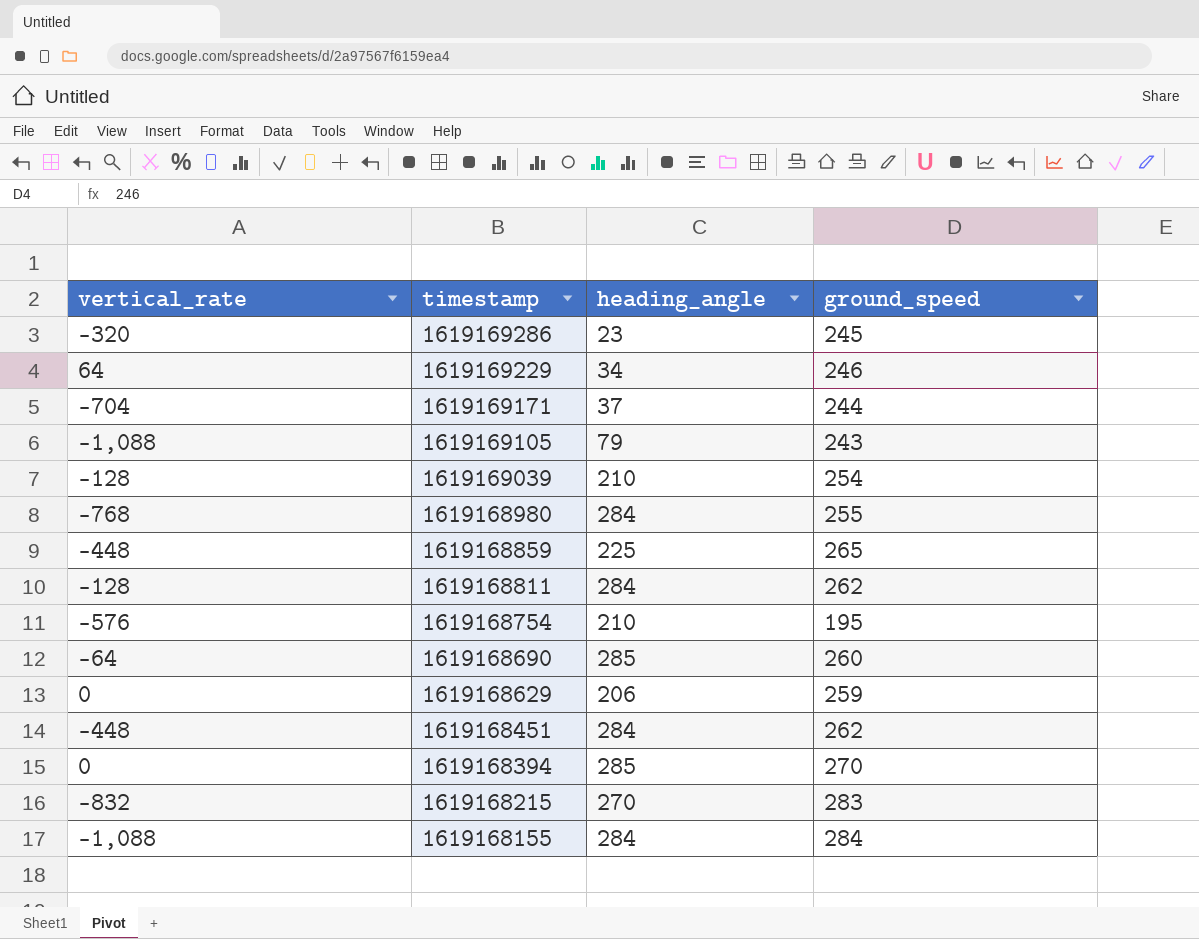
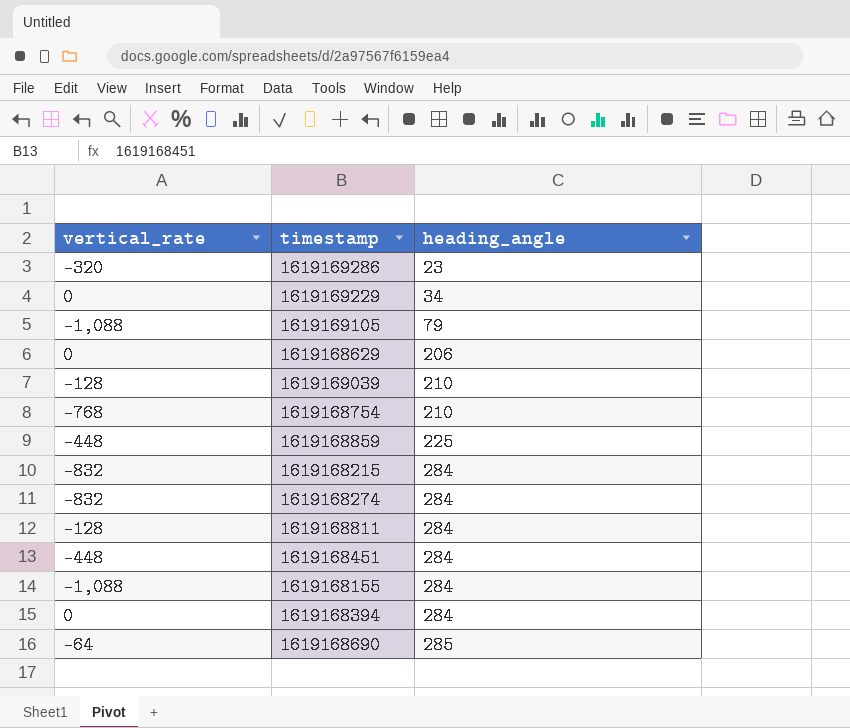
row order: timestamp descending -> heading_angle ascending
column ground_speed | position: 4 -> none
row 1619169171: -704 | 37 | 244 -> none
row 1619168980: -768 | 284 | 255 -> none
1619169229 | vertical_rate: 64 -> 0
1619168754 | vertical_rate: -576 -> -768
1619168215 | heading_angle: 270 -> 284
row 1619168274: none -> -832 | 284
1619168394 | heading_angle: 285 -> 284

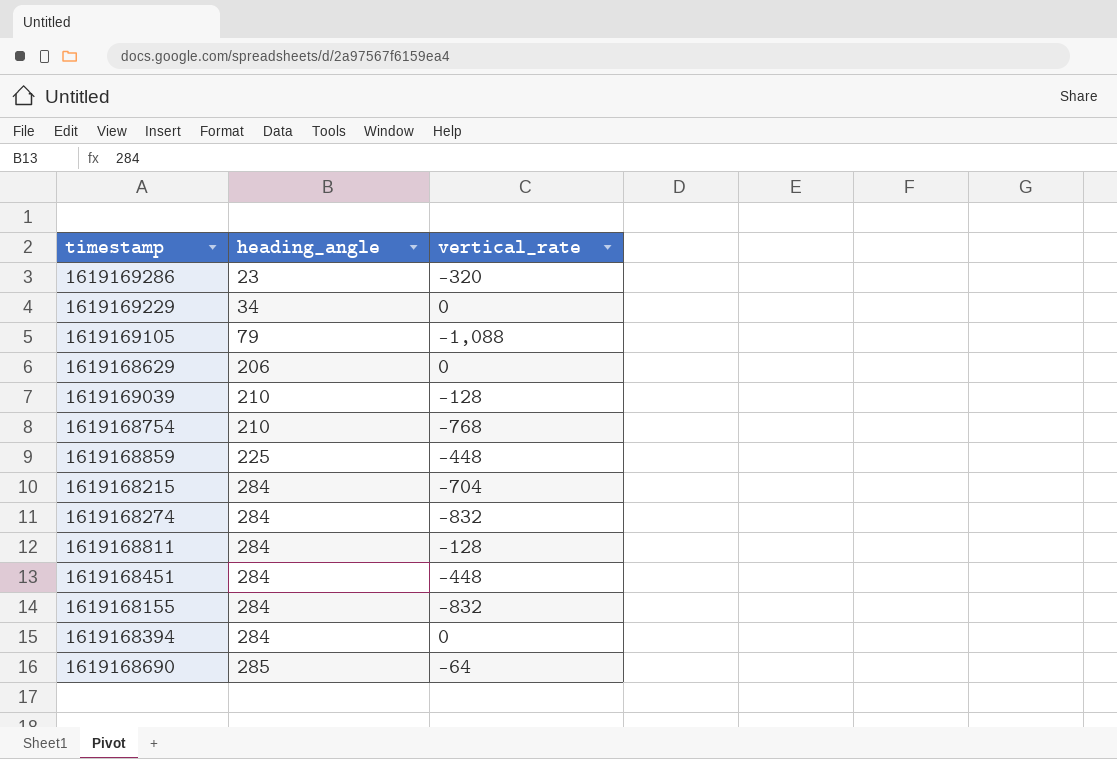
column vertical_rate | position: 1 -> 3
1619168215 | vertical_rate: -832 -> -704
1619168155 | vertical_rate: -1,088 -> -832

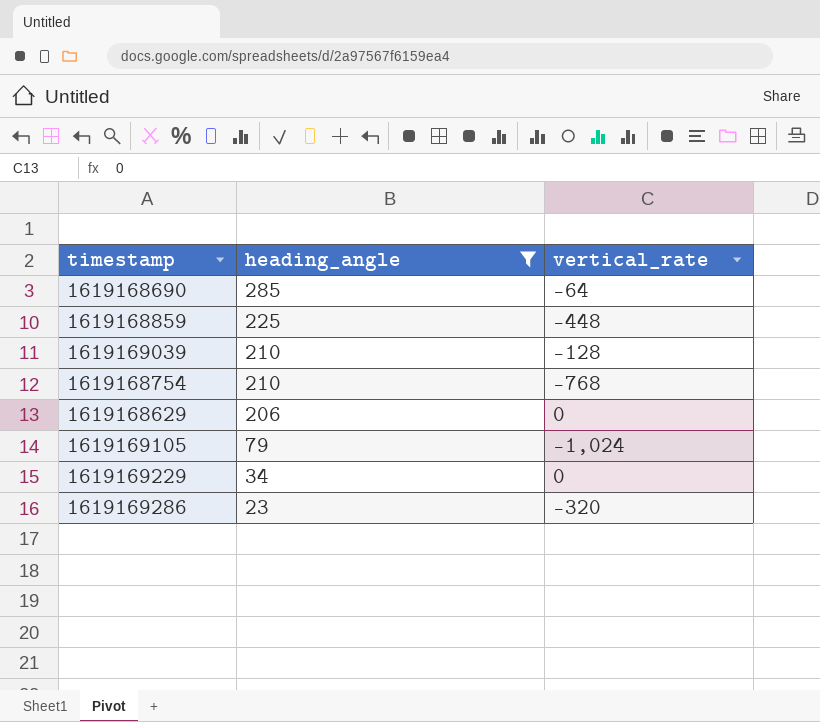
filter: none -> heading_angle != 284
row order: heading_angle ascending -> heading_angle descending
1619169105 | vertical_rate: -1,088 -> -1,024

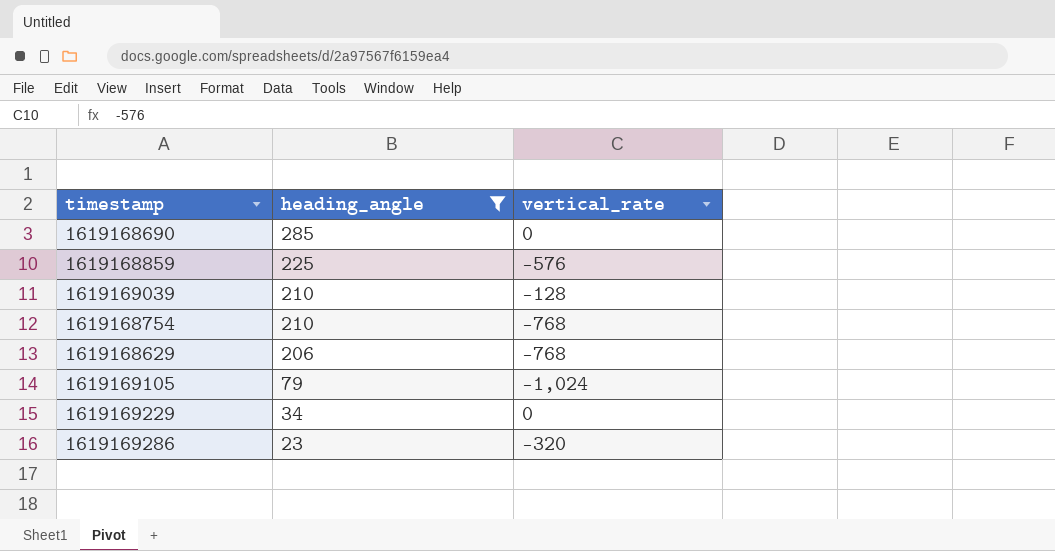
1619168690 | vertical_rate: -64 -> 0
1619168859 | vertical_rate: -448 -> -576
1619168629 | vertical_rate: 0 -> -768

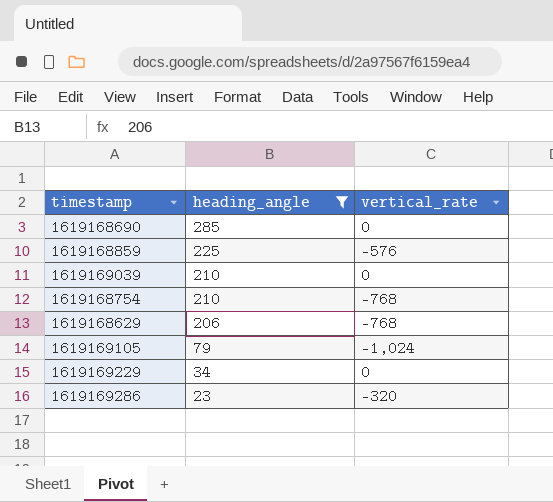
1619169039 | vertical_rate: -128 -> 0

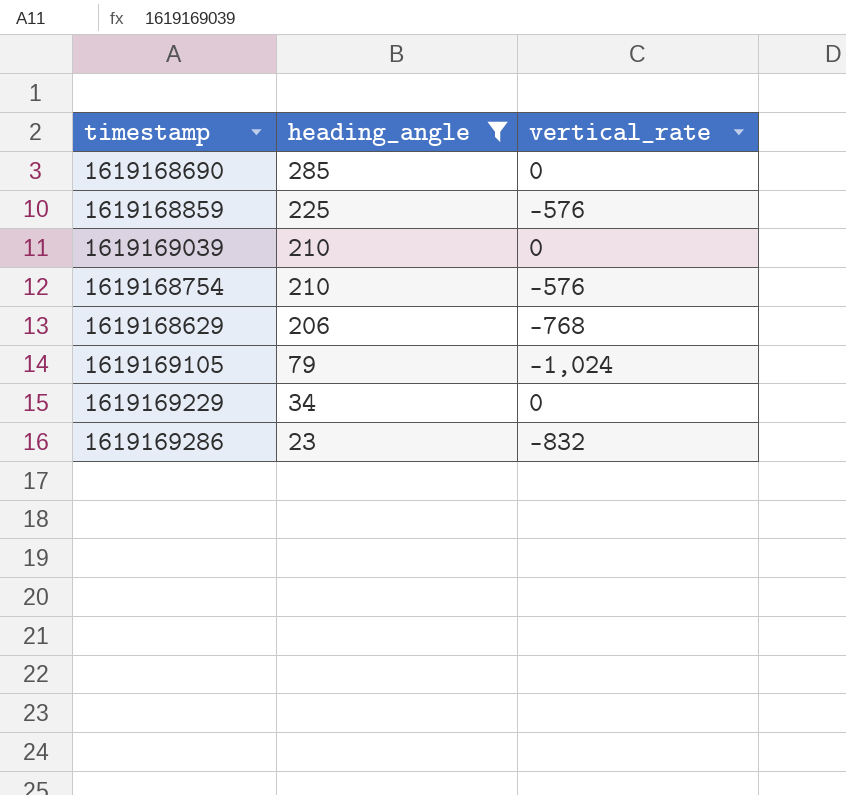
1619168754 | vertical_rate: -768 -> -576
1619169286 | vertical_rate: -320 -> -832

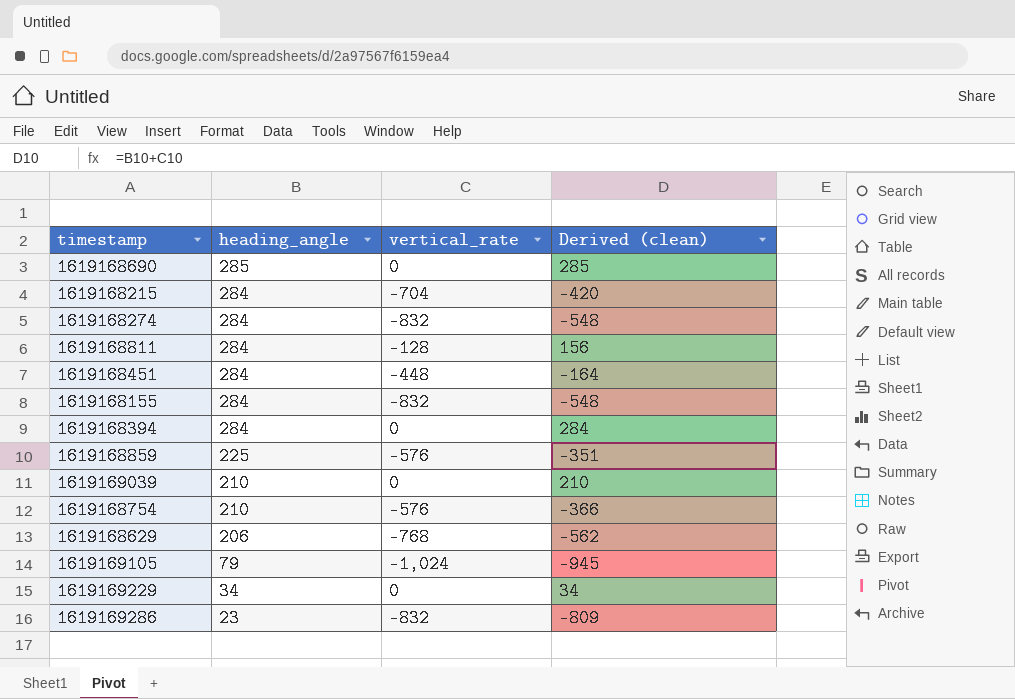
filter: heading_angle != 284 -> none
column Derived (clean) | formula: none -> [heading_angle] + [vertical_rate]

